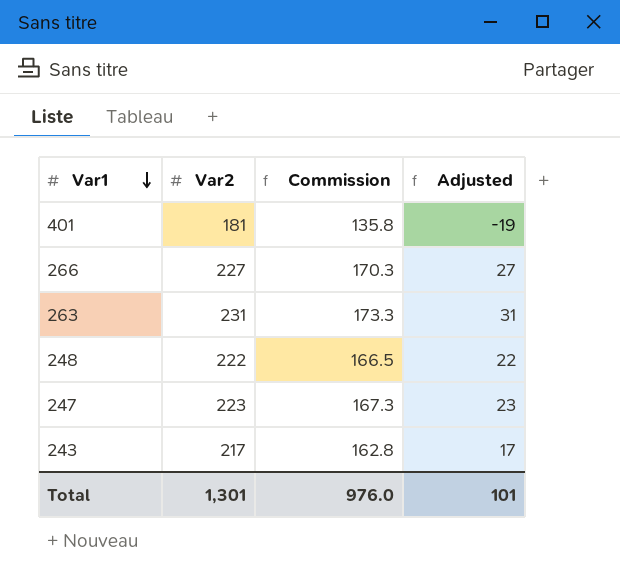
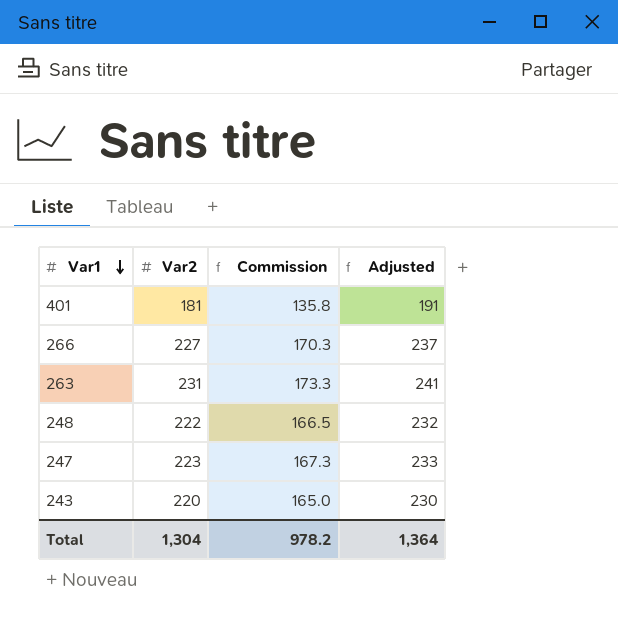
column Adjusted | formula: [Var2] - 200 -> [Var2] + 10
243 | Var2: 217 -> 220
243 | Commission: 162.8 -> 165.0
Total | Var2: 1,301 -> 1,304
Total | Commission: 976.0 -> 978.2
Total | Adjusted: 101 -> 1,364

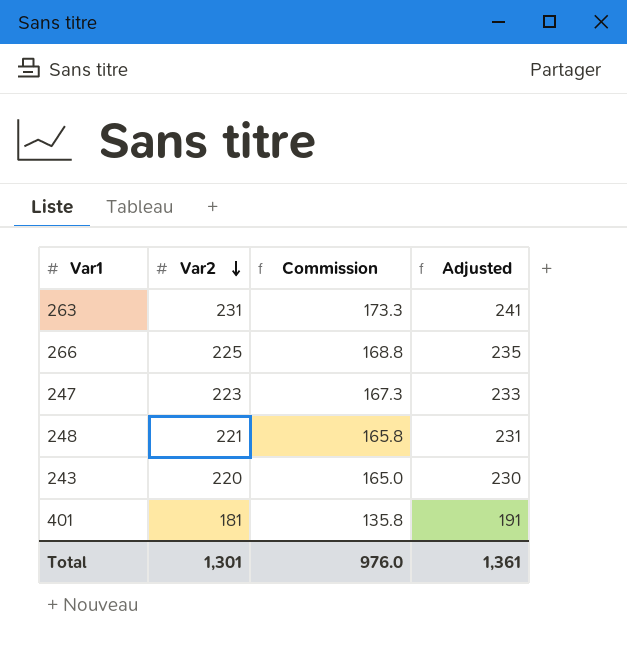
row order: Var1 descending -> Var2 descending
266 | Var2: 227 -> 225
266 | Commission: 170.3 -> 168.8
266 | Adjusted: 237 -> 235
248 | Var2: 222 -> 221
248 | Commission: 166.5 -> 165.8
248 | Adjusted: 232 -> 231
Total | Var2: 1,304 -> 1,301
Total | Commission: 978.2 -> 976.0
Total | Adjusted: 1,364 -> 1,361

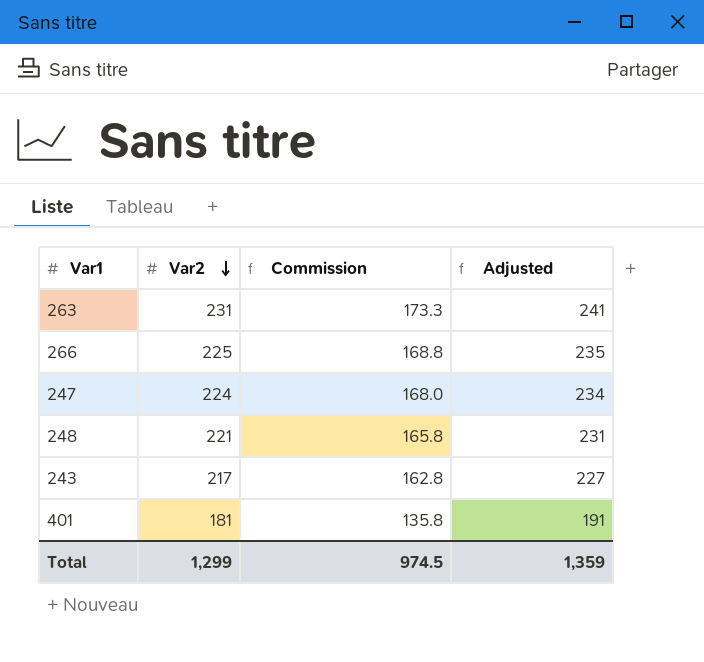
247 | Var2: 223 -> 224
247 | Commission: 167.3 -> 168.0
247 | Adjusted: 233 -> 234
243 | Var2: 220 -> 217
243 | Commission: 165.0 -> 162.8
243 | Adjusted: 230 -> 227
Total | Var2: 1,301 -> 1,299
Total | Commission: 976.0 -> 974.5
Total | Adjusted: 1,361 -> 1,359

